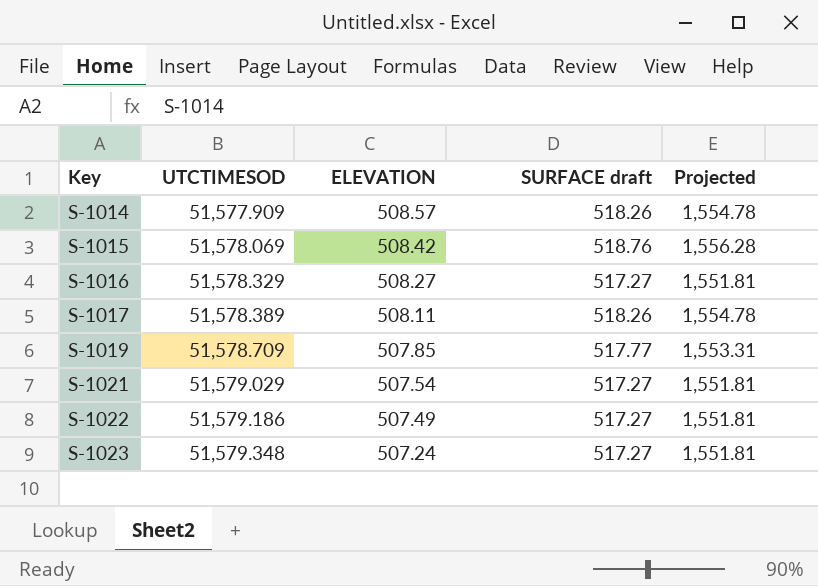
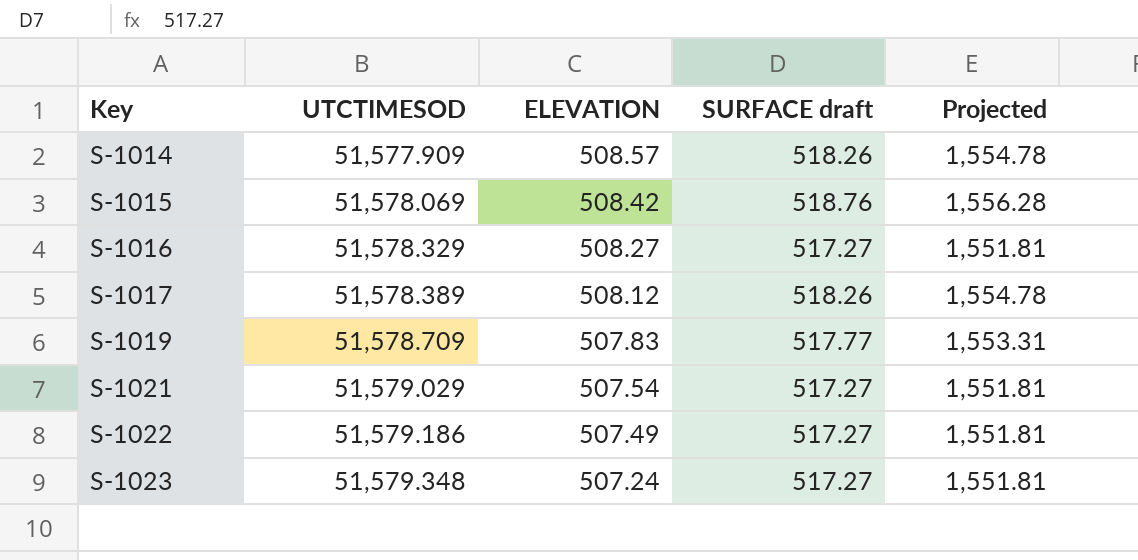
S-1017 | ELEVATION: 508.11 -> 508.12
S-1019 | ELEVATION: 507.85 -> 507.83

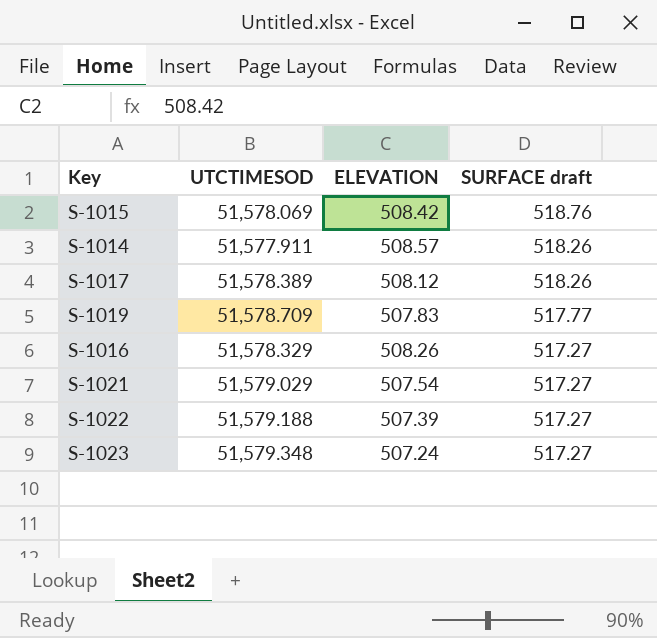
row order: Key ascending -> SURFACE draft descending
column Projected | formula: [SURFACE draft] * 3 -> none
S-1014 | UTCTIMESOD: 51,577.909 -> 51,577.911
S-1016 | ELEVATION: 508.27 -> 508.26
S-1022 | UTCTIMESOD: 51,579.186 -> 51,579.188
S-1022 | ELEVATION: 507.49 -> 507.39

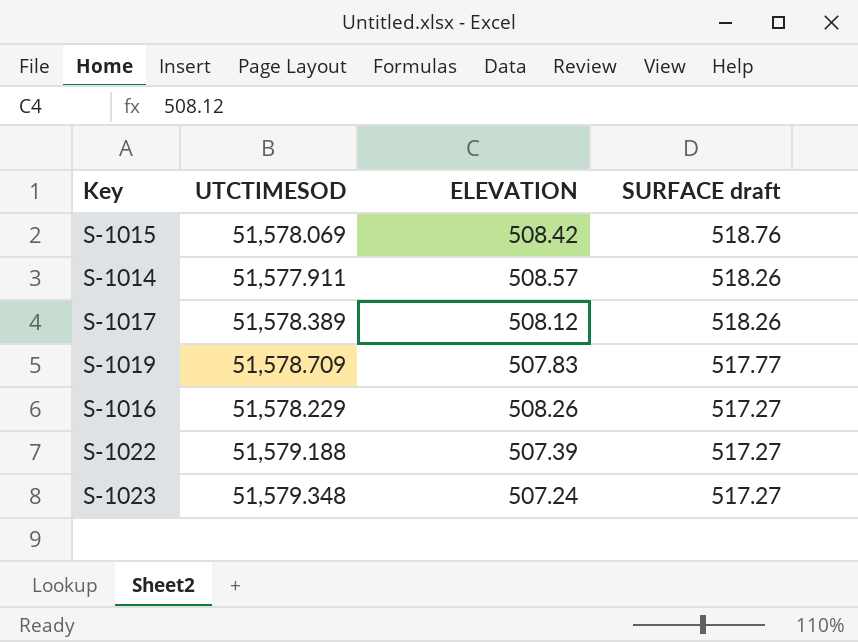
row S-1021: 51,579.029 | 507.54 | 517.27 -> none
S-1016 | UTCTIMESOD: 51,578.329 -> 51,578.229

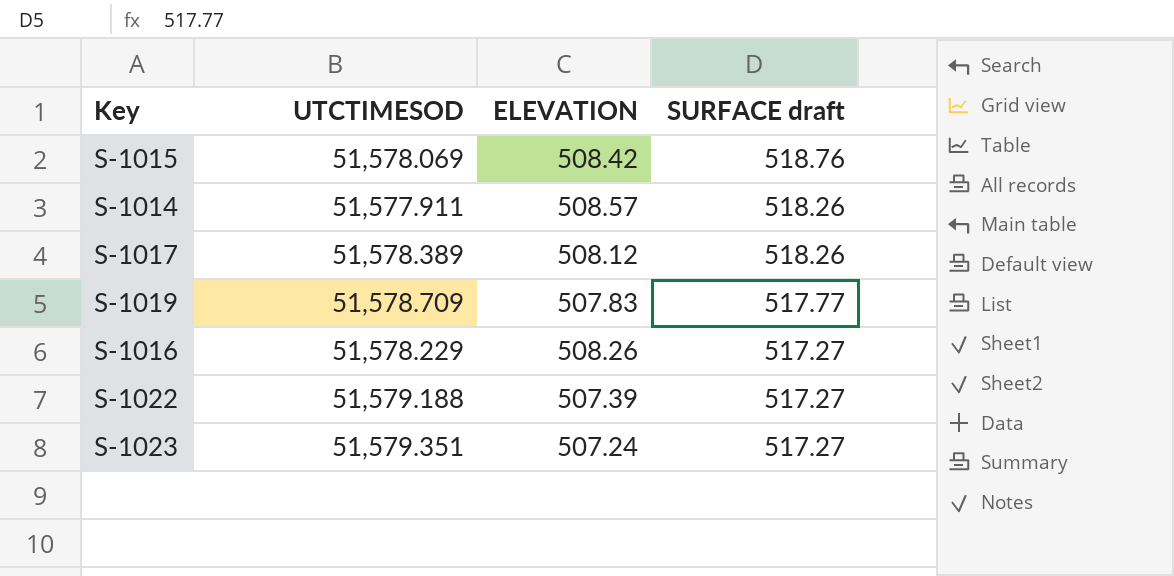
S-1023 | UTCTIMESOD: 51,579.348 -> 51,579.351

